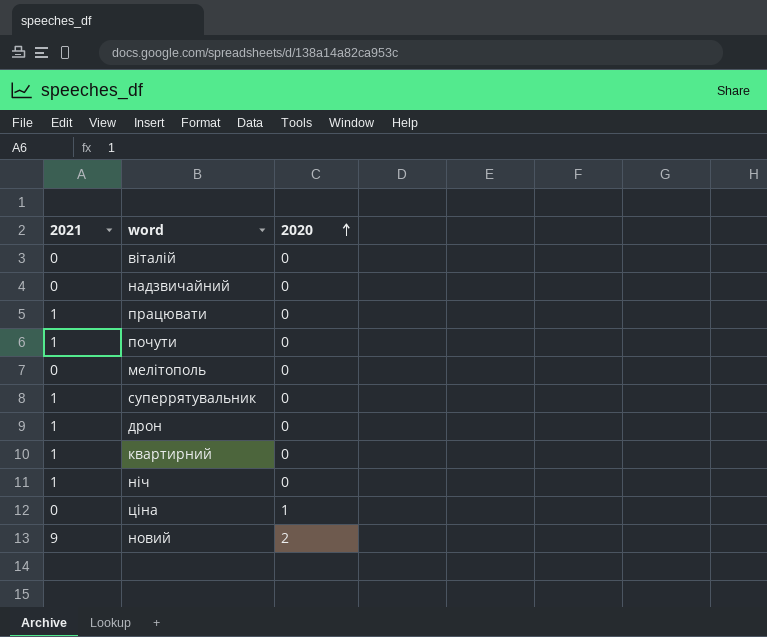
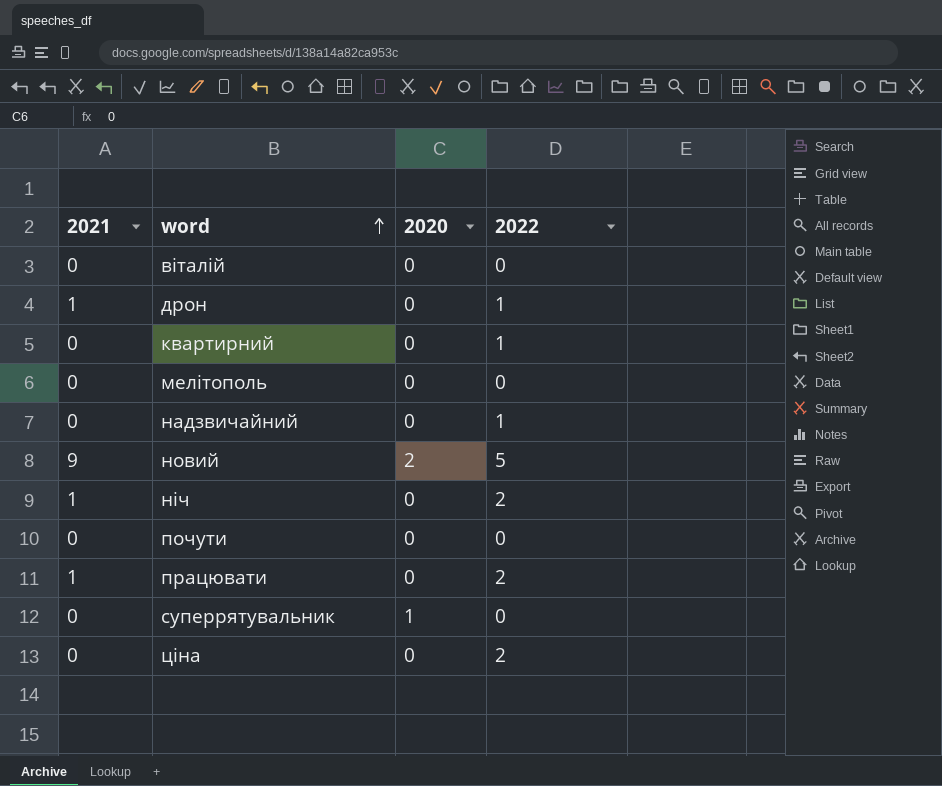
row order: 2020 ascending -> word ascending
column 2022 | position: none -> 4
квартирний | 2021: 1 -> 0
почути | 2021: 1 -> 0
суперрятувальник | 2021: 1 -> 0
суперрятувальник | 2020: 0 -> 1
ціна | 2020: 1 -> 0

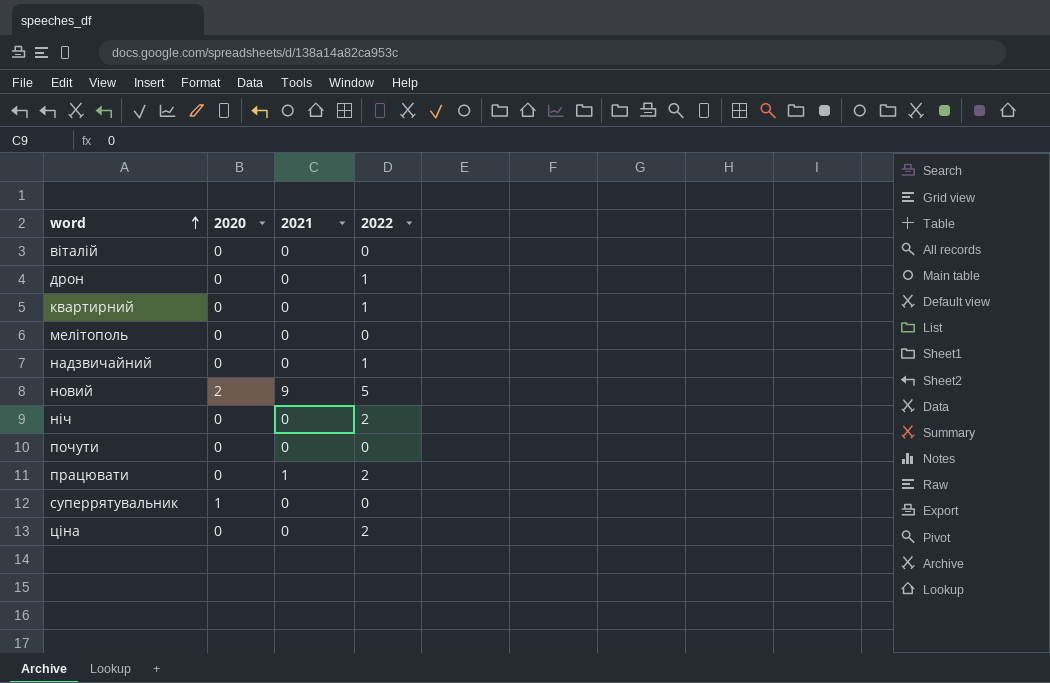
column 2021 | position: 1 -> 3
дрон | 2021: 1 -> 0
ніч | 2021: 1 -> 0

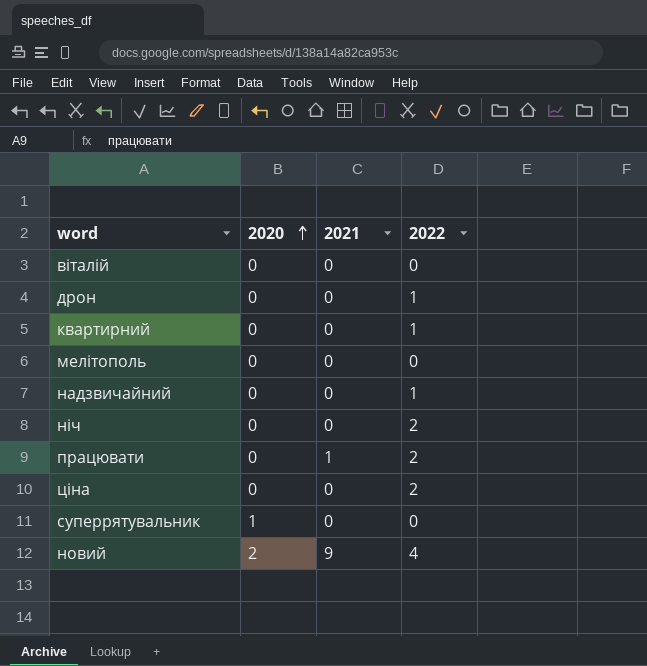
row order: word ascending -> 2020 ascending
row почути: 0 | 0 | 0 -> none
новий | 2022: 5 -> 4

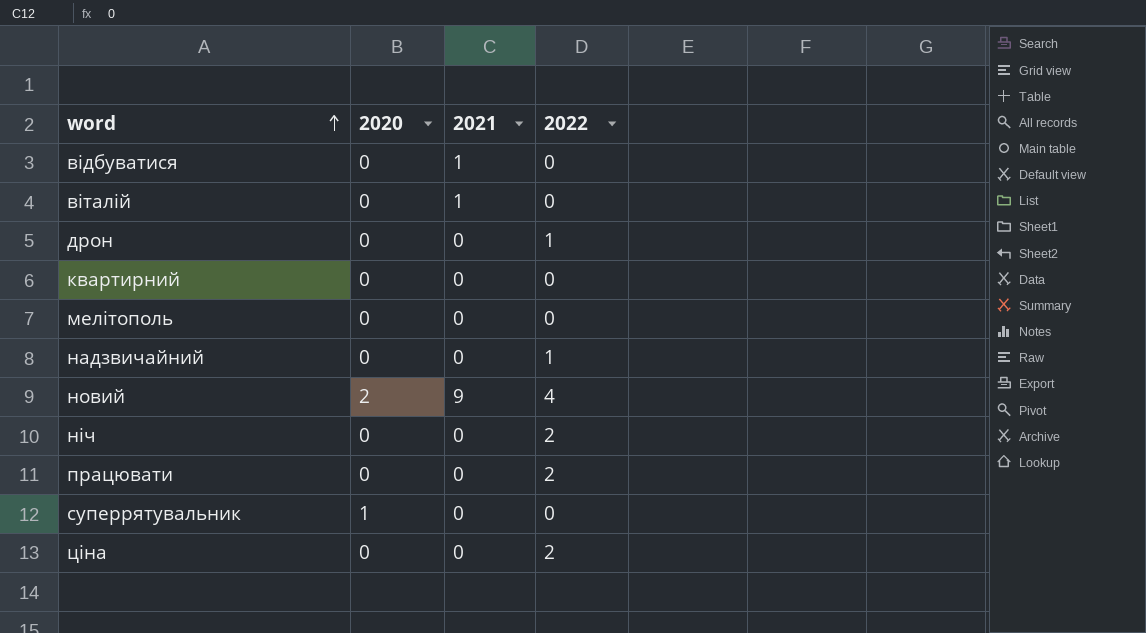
row order: 2020 ascending -> word ascending
row відбуватися: none -> 0 | 1 | 0
віталій | 2021: 0 -> 1
квартирний | 2022: 1 -> 0
працювати | 2021: 1 -> 0

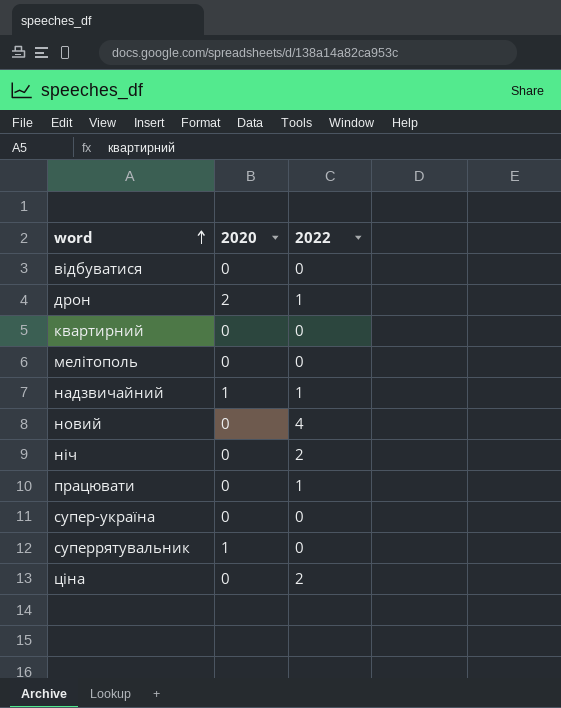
column 2021 | position: 3 -> none
row віталій: 0 | 1 | 0 -> none
дрон | 2020: 0 -> 2
надзвичайний | 2020: 0 -> 1
новий | 2020: 2 -> 0
працювати | 2022: 2 -> 1
row супер-україна: none -> 0 | 0

